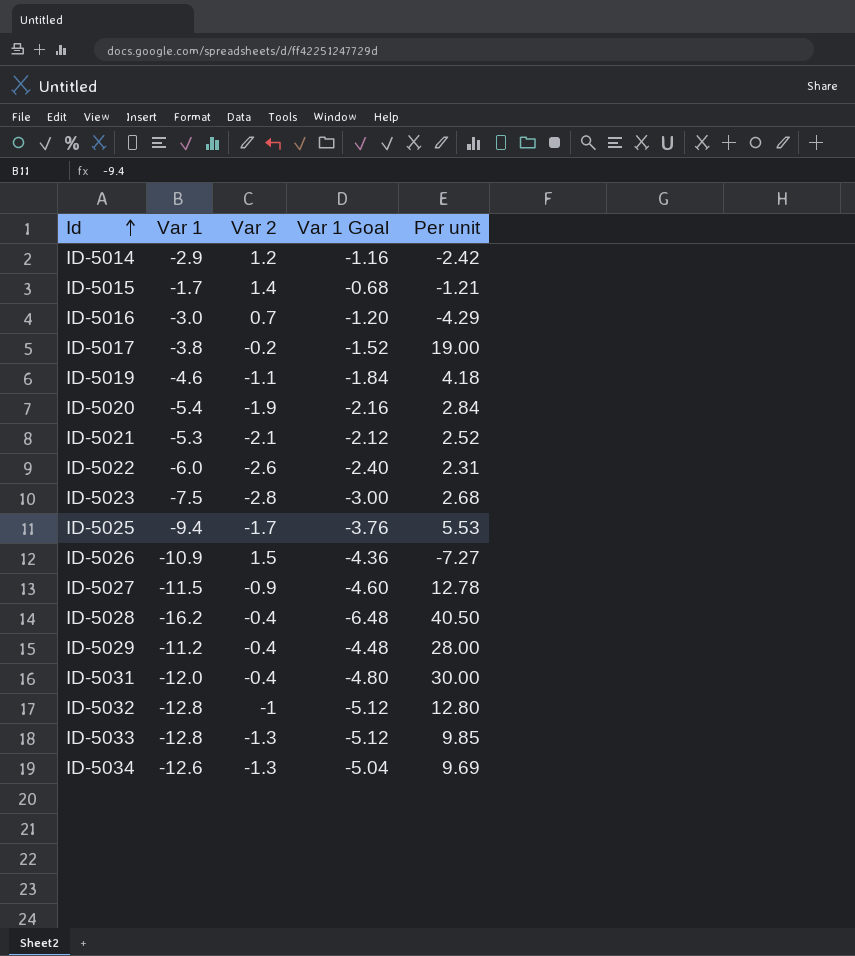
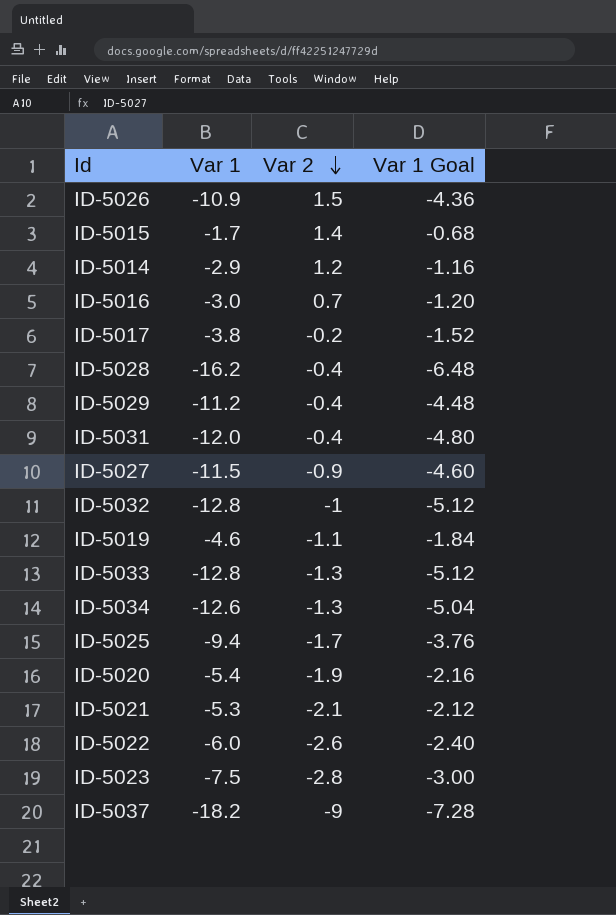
row order: Id ascending -> Var 2 descending
column Per unit | formula: [Var 1] / [Var 2] -> none
row ID-5037: none -> -18.2 | -9 | -7.28

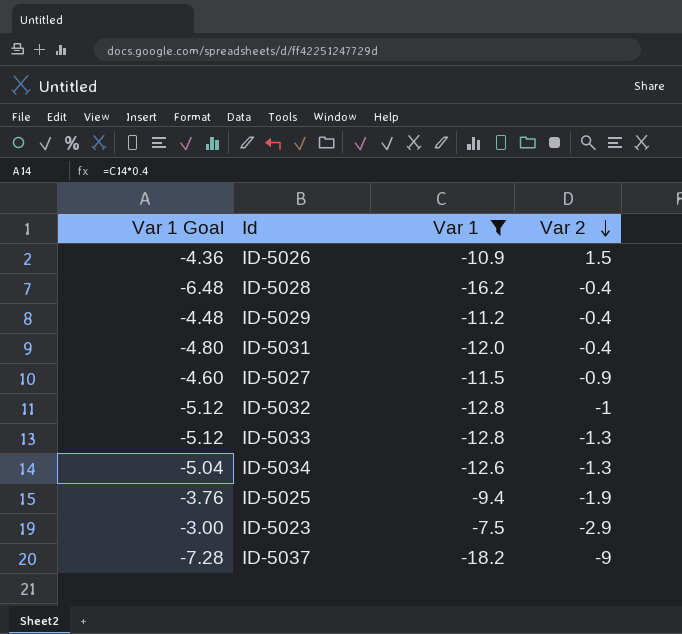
filter: none -> Var 1 <= -7.5
column Var 1 Goal | position: 4 -> 1
ID-5025 | Var 2: -1.7 -> -1.9
ID-5023 | Var 2: -2.8 -> -2.9

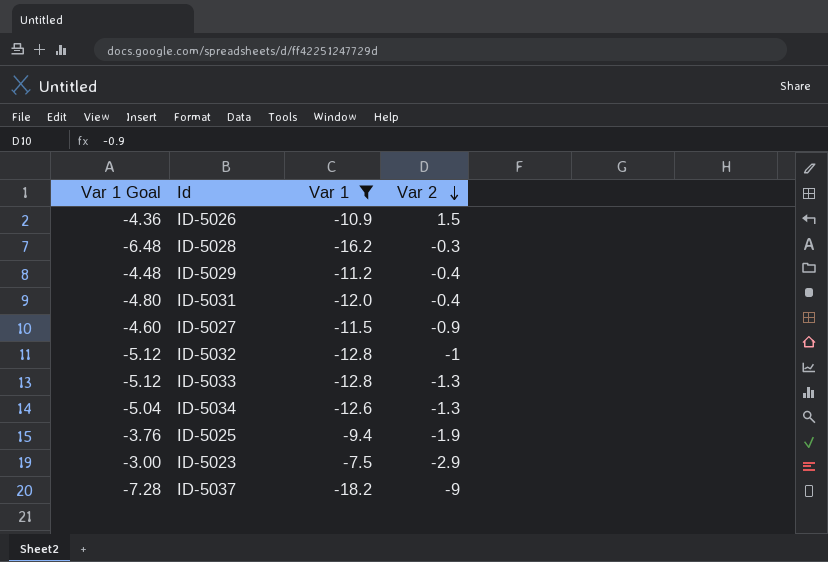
ID-5028 | Var 2: -0.4 -> -0.3

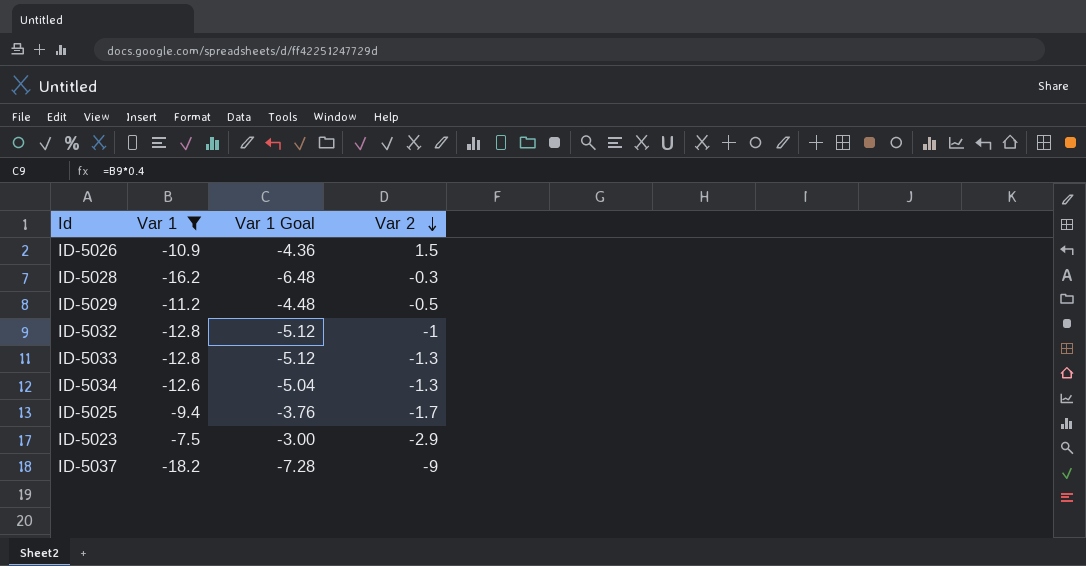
column Var 1 Goal | position: 1 -> 3
row ID-5031: -4.80 | -12.0 | -0.4 -> none
row ID-5027: -4.60 | -11.5 | -0.9 -> none
ID-5029 | Var 2: -0.4 -> -0.5
ID-5025 | Var 2: -1.9 -> -1.7

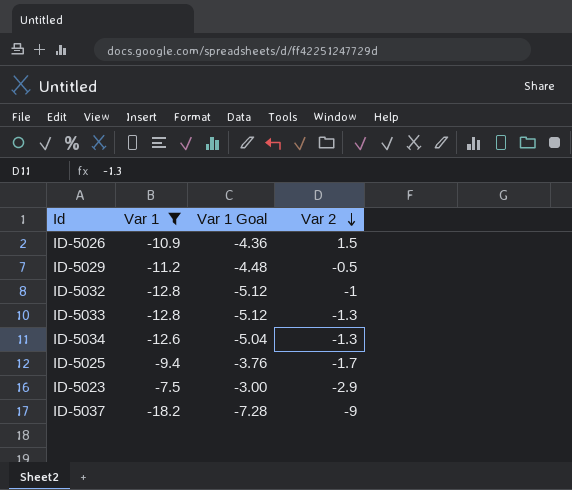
row ID-5028: -16.2 | -6.48 | -0.3 -> none

